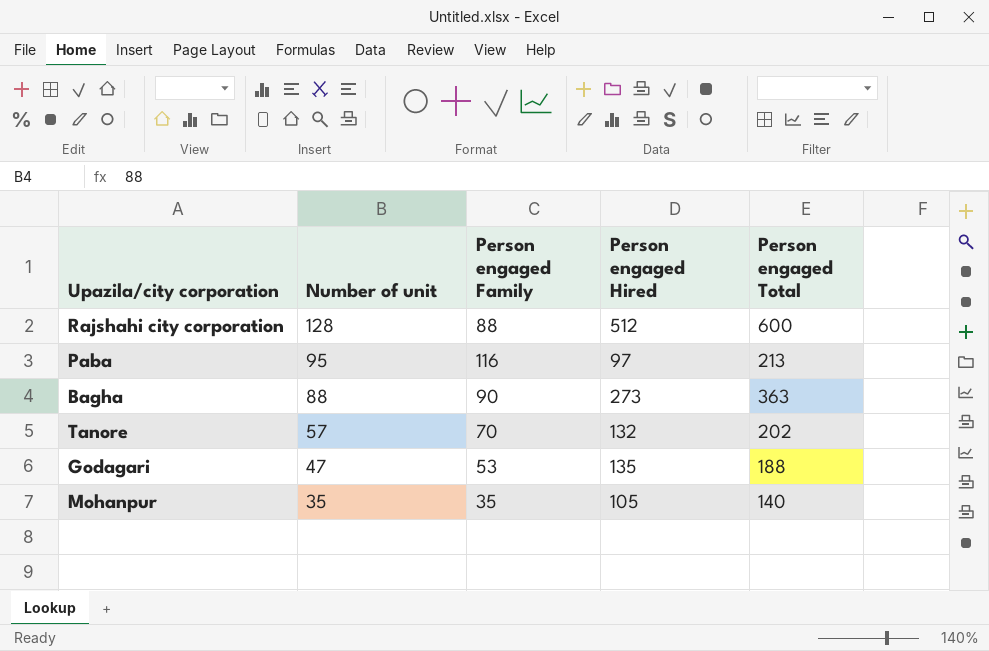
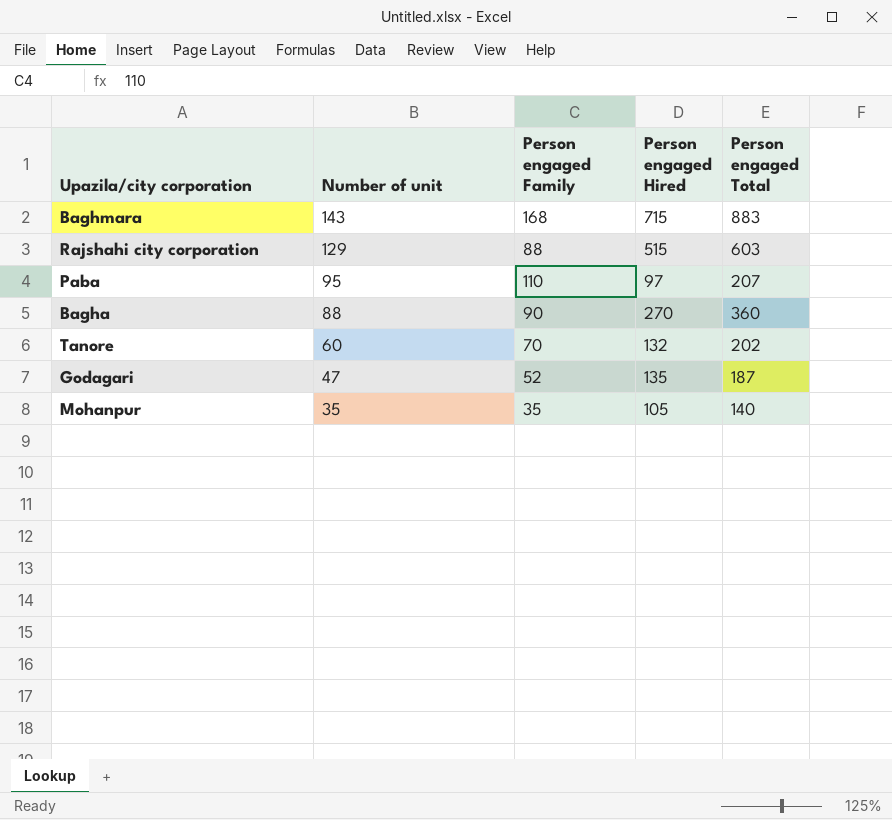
row Baghmara: none -> 143 | 168 | 715 | 883
Rajshahi city corporation | Number of unit: 128 -> 129
Rajshahi city corporation | Person engaged Hired: 512 -> 515
Rajshahi city corporation | Person engaged Total: 600 -> 603
Paba | Person engaged Family: 116 -> 110
Paba | Person engaged Total: 213 -> 207
Bagha | Person engaged Hired: 273 -> 270
Bagha | Person engaged Total: 363 -> 360
Tanore | Number of unit: 57 -> 60
Godagari | Person engaged Family: 53 -> 52
Godagari | Person engaged Total: 188 -> 187

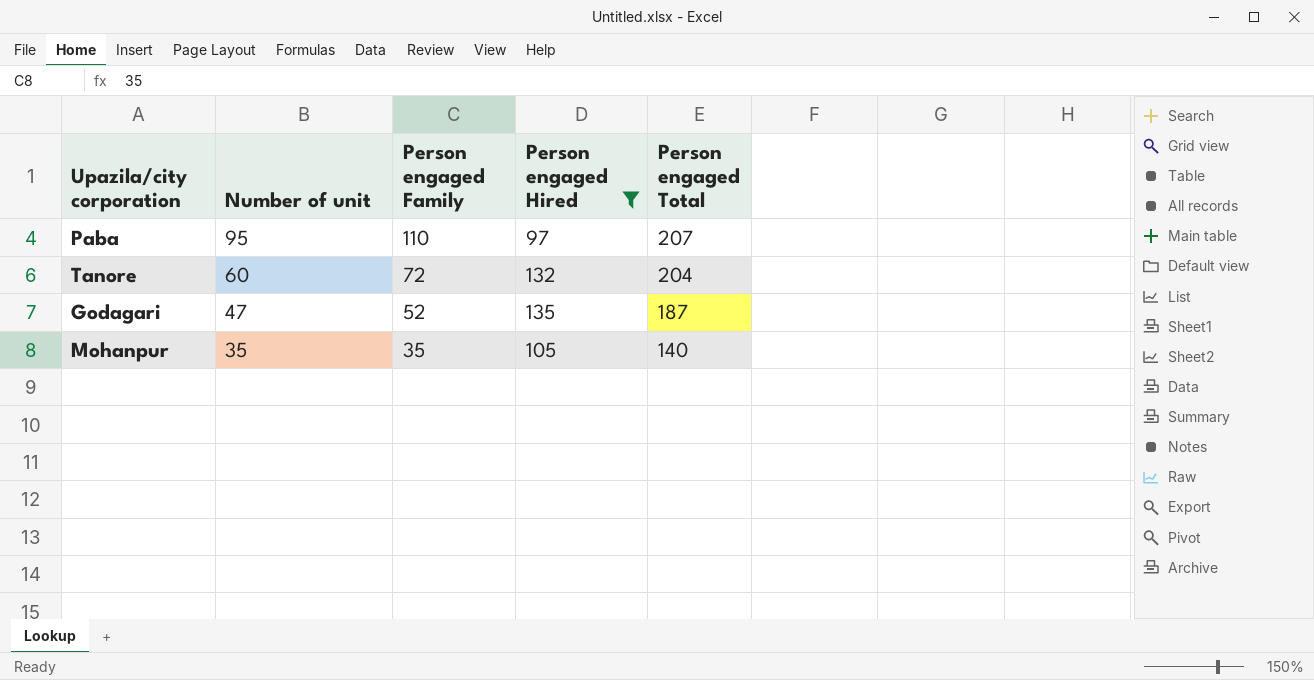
filter: none -> Person engaged Hired <= 135
Tanore | Person engaged Family: 70 -> 72
Tanore | Person engaged Total: 202 -> 204

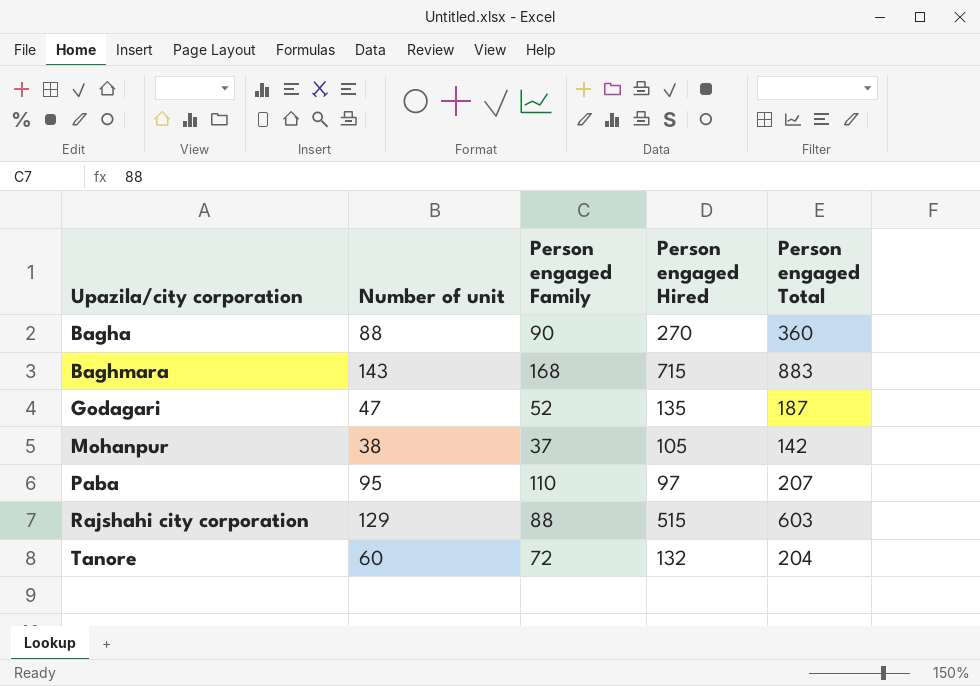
filter: Person engaged Hired <= 135 -> none
row order: Number of unit descending -> Upazila/city corporation ascending
Mohanpur | Number of unit: 35 -> 38
Mohanpur | Person engaged Family: 35 -> 37
Mohanpur | Person engaged Total: 140 -> 142

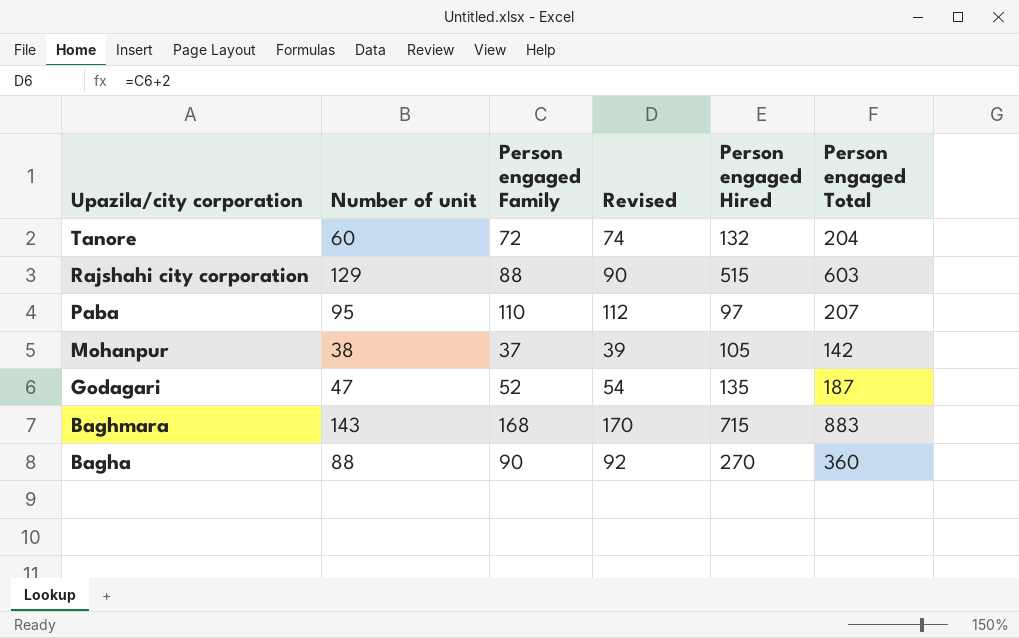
row order: Upazila/city corporation ascending -> Upazila/city corporation descending
column Revised | formula: none -> [Person engaged Family] + 2

